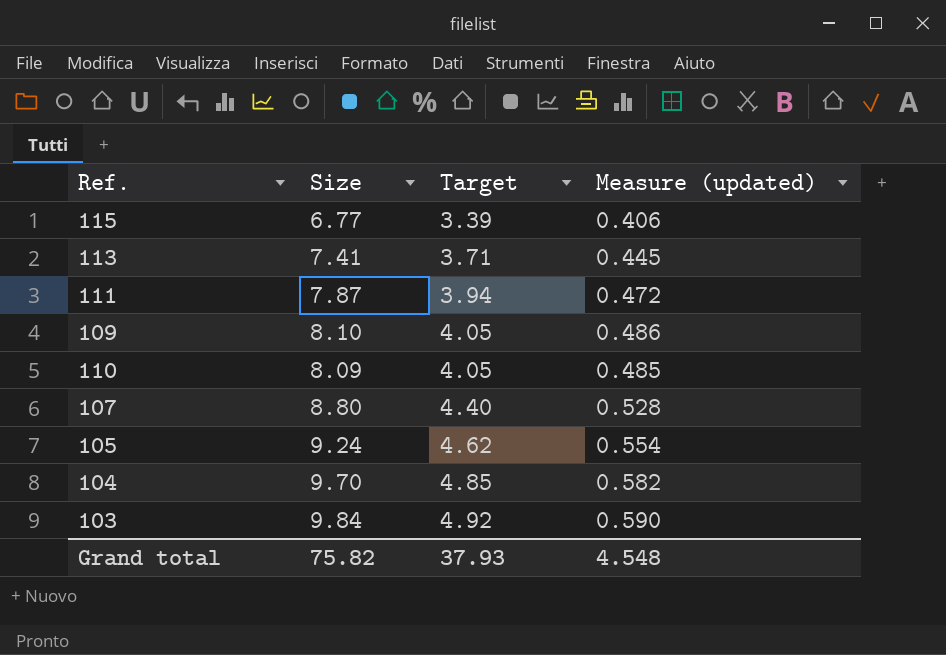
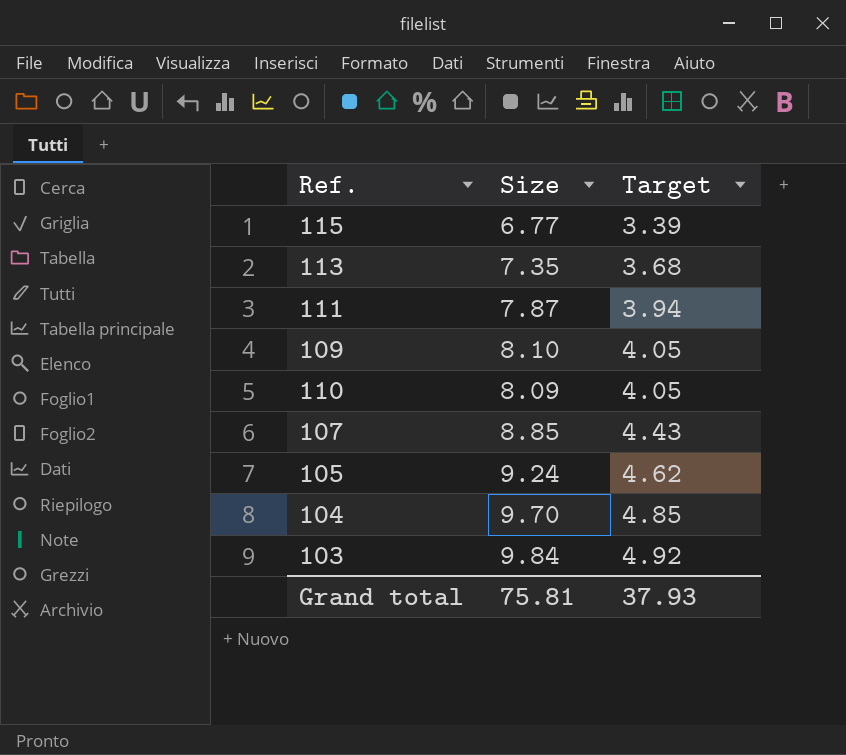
column Measure (updated) | formula: [Size] * 0.06 -> none
113 | Size: 7.41 -> 7.35
113 | Target: 3.71 -> 3.68
107 | Size: 8.80 -> 8.85
107 | Target: 4.40 -> 4.43
Grand total | Size: 75.82 -> 75.81

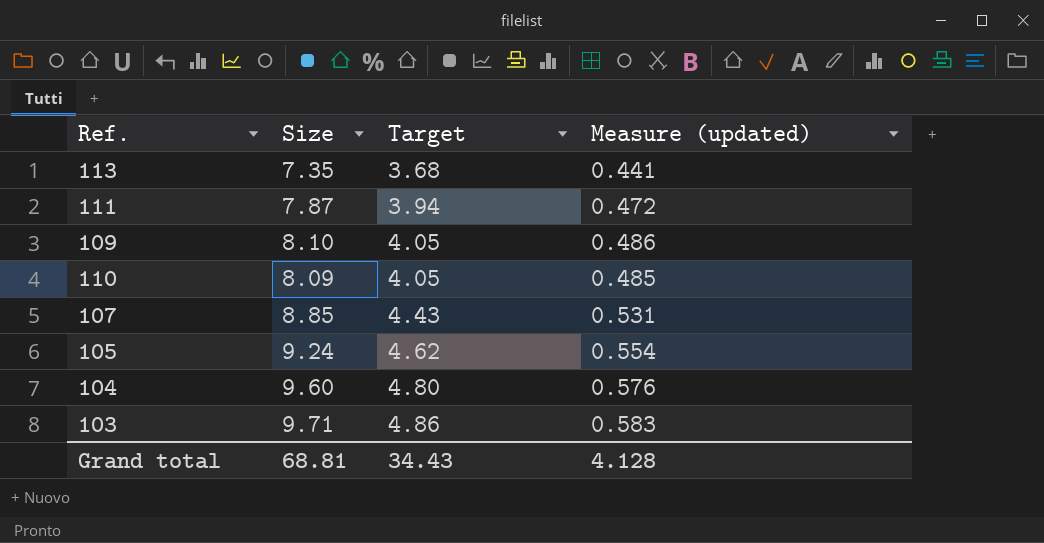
column Measure (updated) | formula: none -> [Size] * 0.06
row 115: 6.77 | 3.39 -> none
104 | Size: 9.70 -> 9.60
104 | Target: 4.85 -> 4.80
103 | Size: 9.84 -> 9.71
103 | Target: 4.92 -> 4.86
Grand total | Size: 75.81 -> 68.81
Grand total | Target: 37.93 -> 34.43

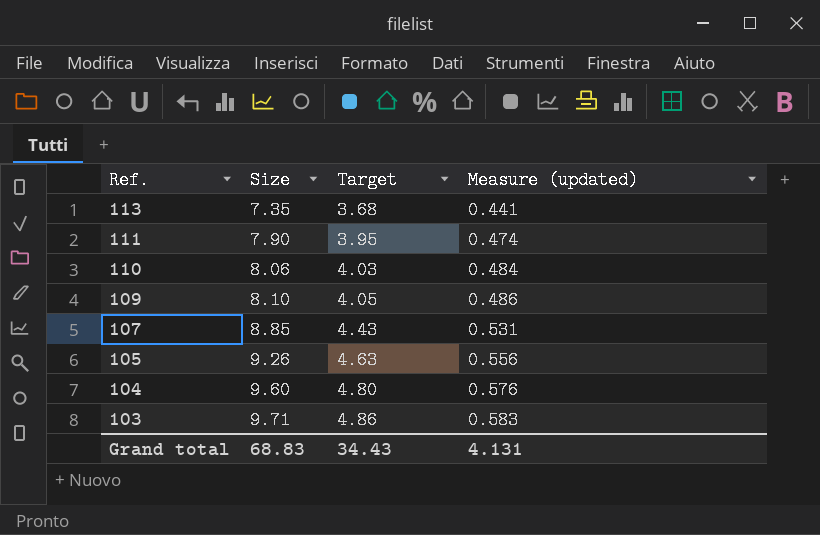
row order: Target ascending -> Ref. descending
111 | Size: 7.87 -> 7.90
111 | Target: 3.94 -> 3.95
111 | Measure (updated): 0.472 -> 0.474
110 | Size: 8.09 -> 8.06
110 | Target: 4.05 -> 4.03
110 | Measure (updated): 0.485 -> 0.484
105 | Size: 9.24 -> 9.26
105 | Target: 4.62 -> 4.63
105 | Measure (updated): 0.554 -> 0.556
Grand total | Size: 68.81 -> 68.83
Grand total | Measure (updated): 4.128 -> 4.131

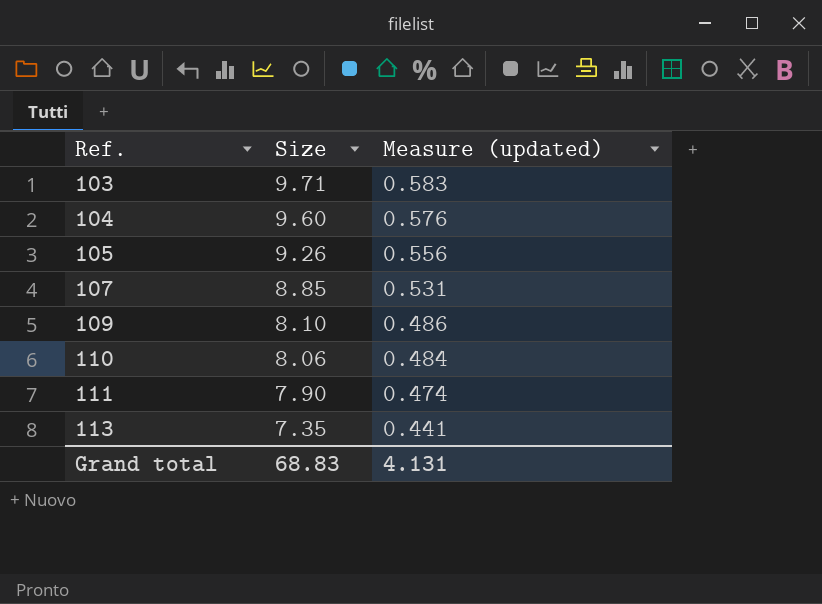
row order: Ref. descending -> Ref. ascending
column Target | formula: [Size] * 0.5 -> none

